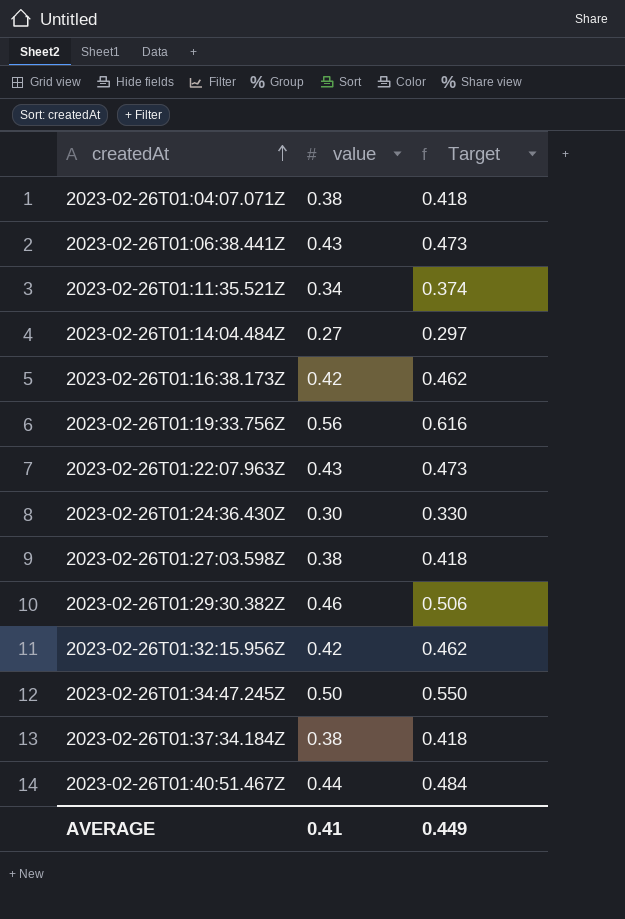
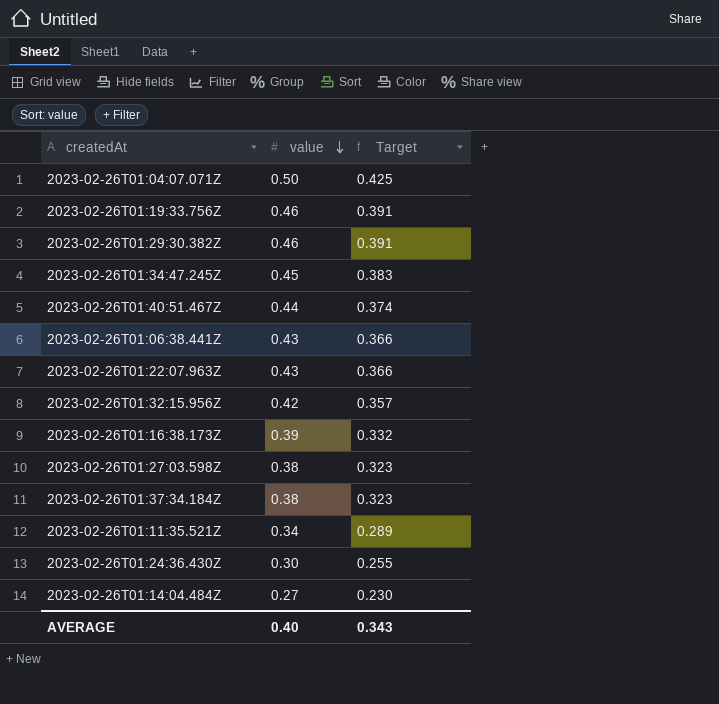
row order: createdAt ascending -> value descending
column Target | formula: [value] * 1.1 -> [value] * 0.85
2023-02-26T01:04:07.071Z | value: 0.38 -> 0.50
2023-02-26T01:19:33.756Z | value: 0.56 -> 0.46
2023-02-26T01:34:47.245Z | value: 0.50 -> 0.45
2023-02-26T01:16:38.173Z | value: 0.42 -> 0.39
AVERAGE | value: 0.41 -> 0.40
AVERAGE | Target: 0.449 -> 0.343

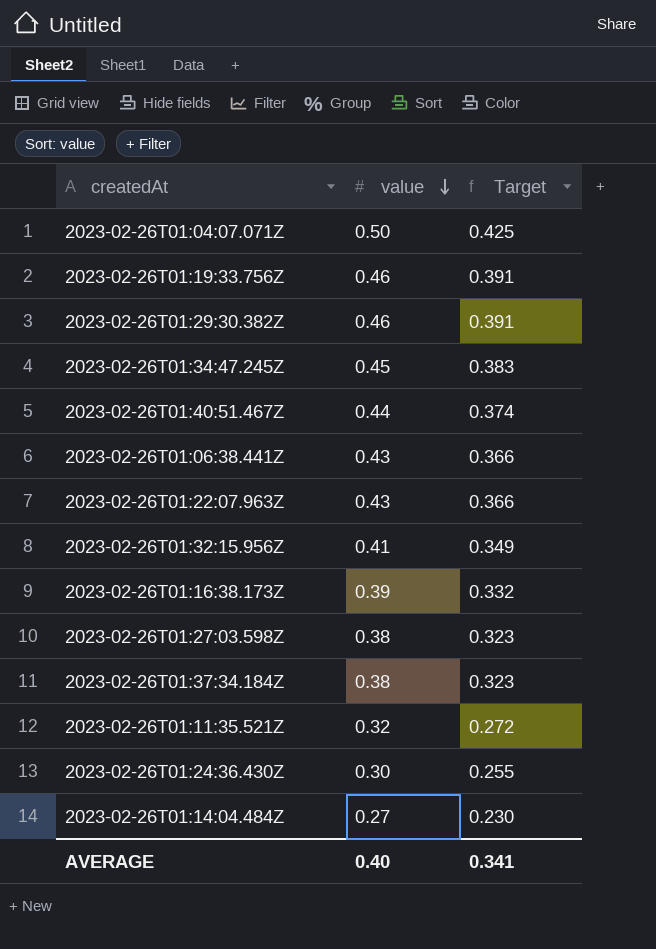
2023-02-26T01:32:15.956Z | value: 0.42 -> 0.41
2023-02-26T01:32:15.956Z | Target: 0.357 -> 0.349
2023-02-26T01:11:35.521Z | value: 0.34 -> 0.32
2023-02-26T01:11:35.521Z | Target: 0.289 -> 0.272
AVERAGE | Target: 0.343 -> 0.341

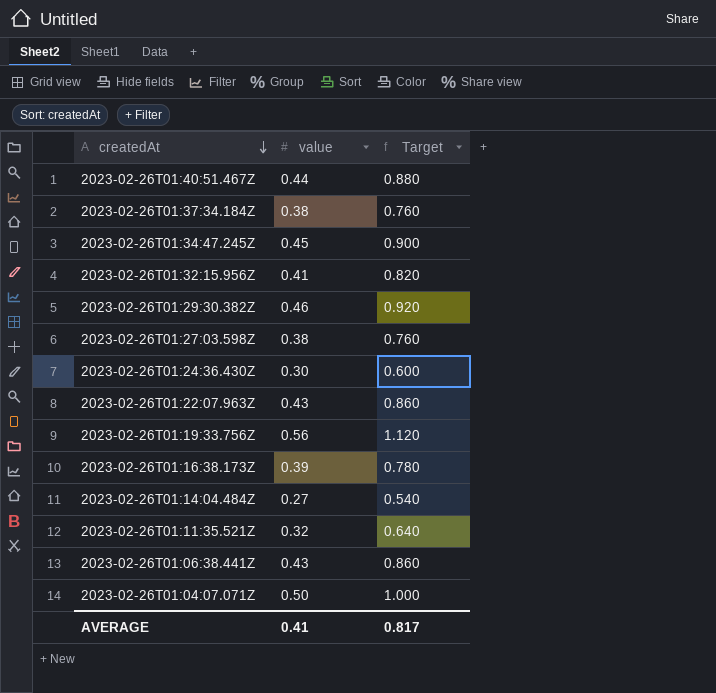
row order: value descending -> createdAt descending
column Target | formula: [value] * 0.85 -> [value] * 2
2023-02-26T01:19:33.756Z | value: 0.46 -> 0.56
AVERAGE | value: 0.40 -> 0.41
AVERAGE | Target: 0.341 -> 0.817

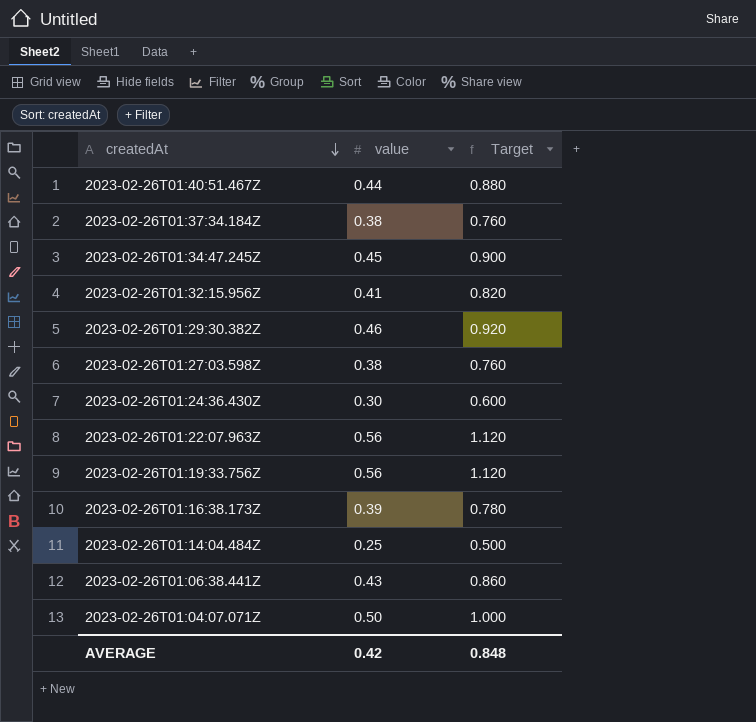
row 2023-02-26T01:11:35.521Z: 0.32 | 0.640 -> none
2023-02-26T01:22:07.963Z | value: 0.43 -> 0.56
2023-02-26T01:22:07.963Z | Target: 0.860 -> 1.120
2023-02-26T01:14:04.484Z | value: 0.27 -> 0.25
2023-02-26T01:14:04.484Z | Target: 0.540 -> 0.500
AVERAGE | value: 0.41 -> 0.42
AVERAGE | Target: 0.817 -> 0.848

